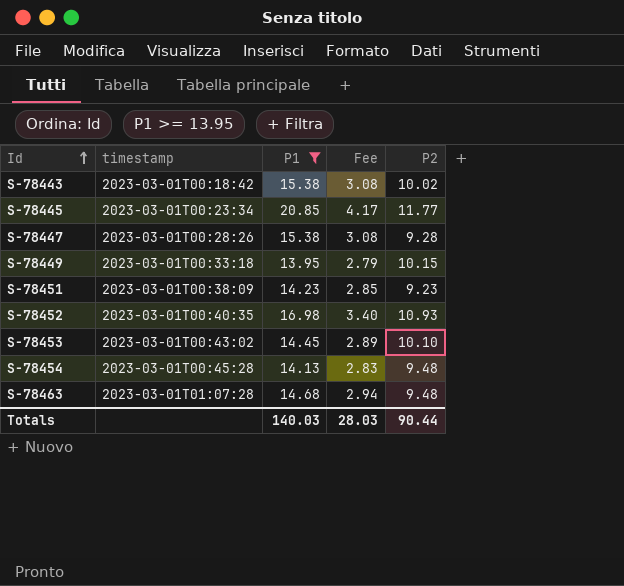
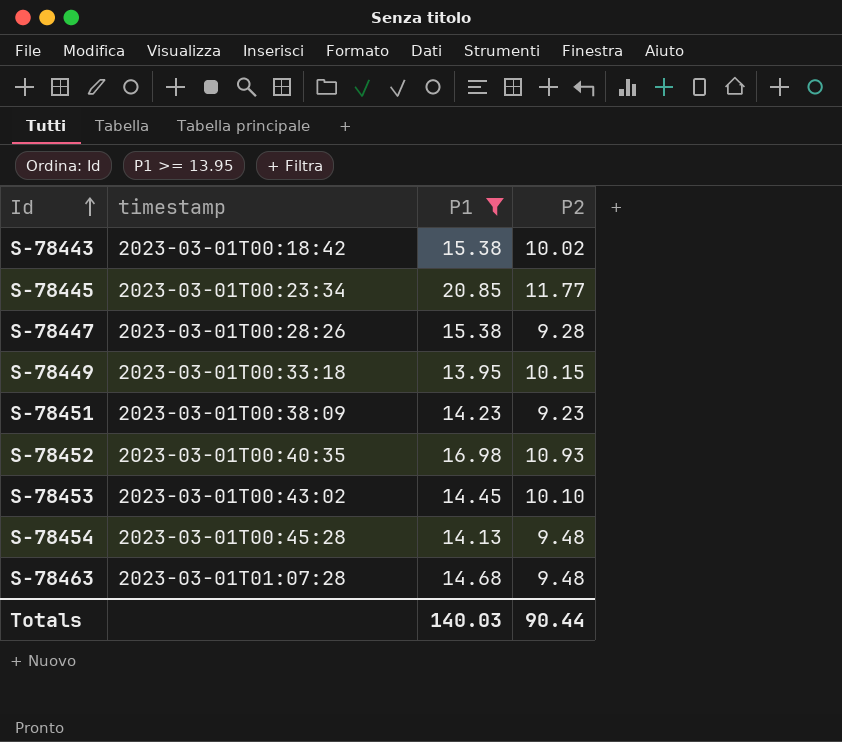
column Fee | formula: [P1] * 0.2 -> none

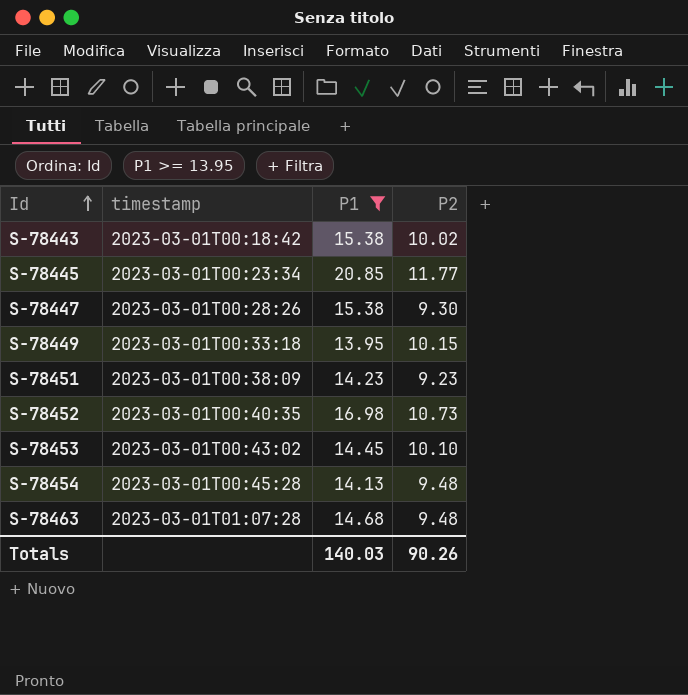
S-78447 | P2: 9.28 -> 9.30
S-78452 | P2: 10.93 -> 10.73
Totals | P2: 90.44 -> 90.26

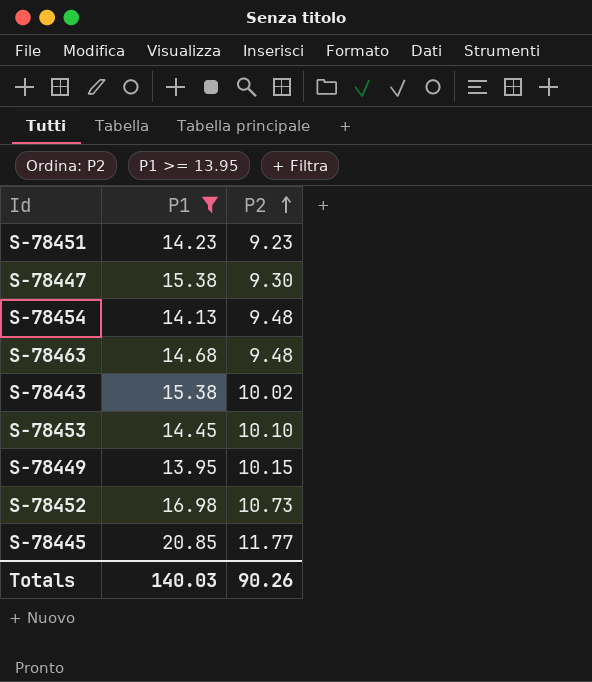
row order: Id ascending -> P2 ascending
column timestamp | position: 2 -> none

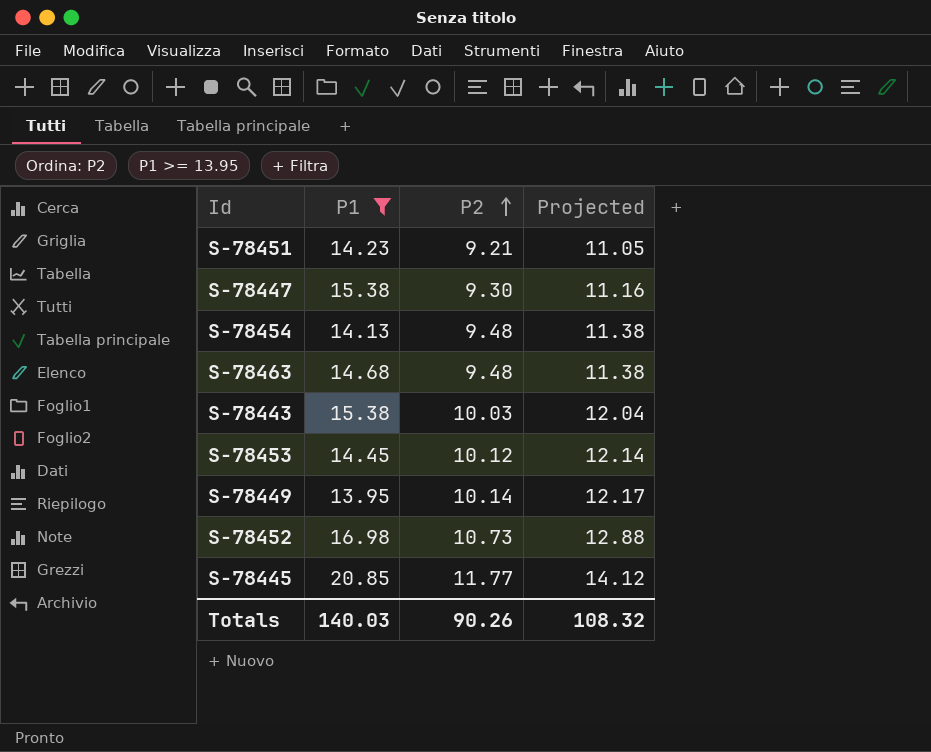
column Projected | formula: none -> [P2] * 1.2
S-78451 | P2: 9.23 -> 9.21
S-78443 | P2: 10.02 -> 10.03
S-78453 | P2: 10.10 -> 10.12
S-78449 | P2: 10.15 -> 10.14

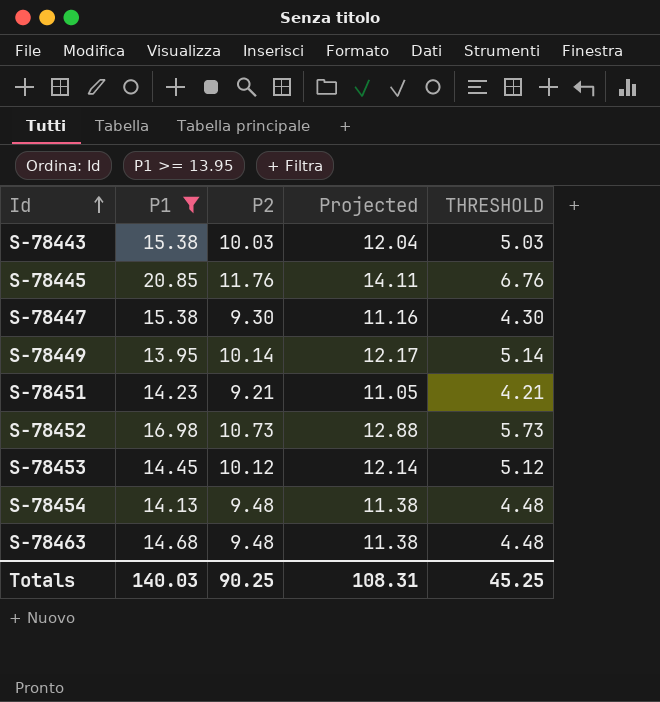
row order: P2 ascending -> Id ascending
column THRESHOLD | formula: none -> [P2] - 5
S-78445 | P2: 11.77 -> 11.76
S-78445 | Projected: 14.12 -> 14.11
Totals | P2: 90.26 -> 90.25
Totals | Projected: 108.32 -> 108.31

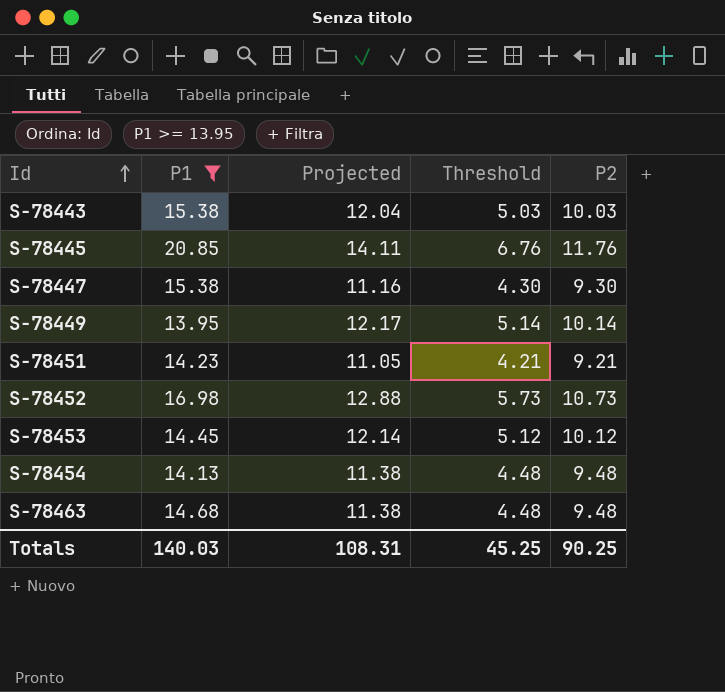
column name: THRESHOLD -> Threshold
column P2 | position: 3 -> 5

